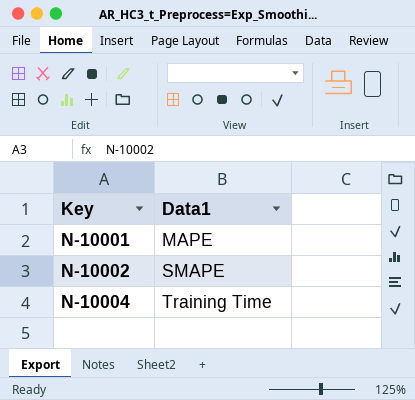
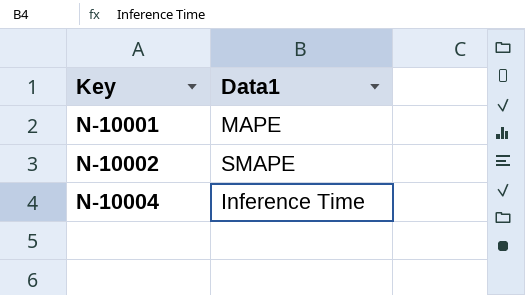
N-10004 | Data1: Training Time -> Inference Time

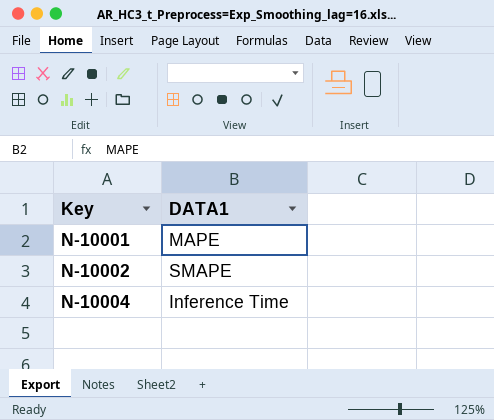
column name: Data1 -> DATA1

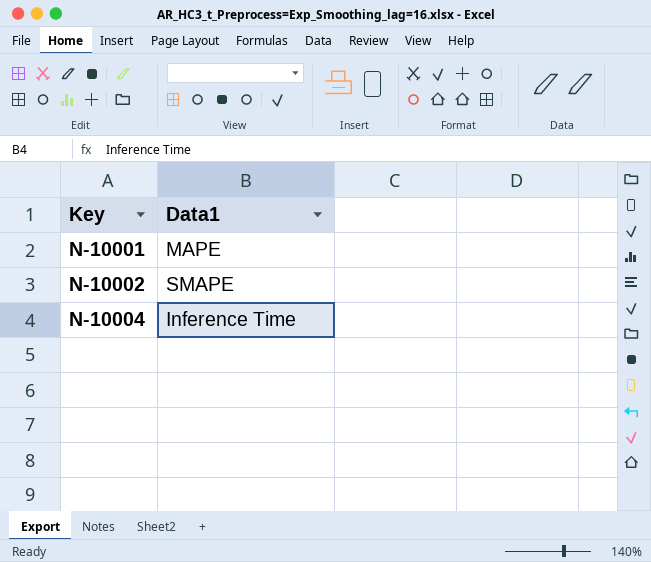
column name: DATA1 -> Data1

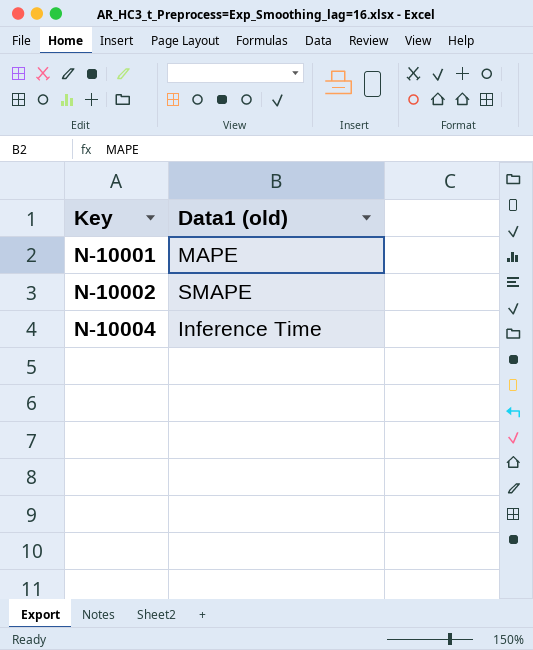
column name: Data1 -> Data1 (old)

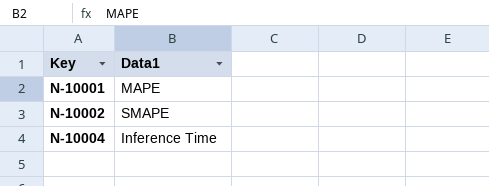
column name: Data1 (old) -> Data1

